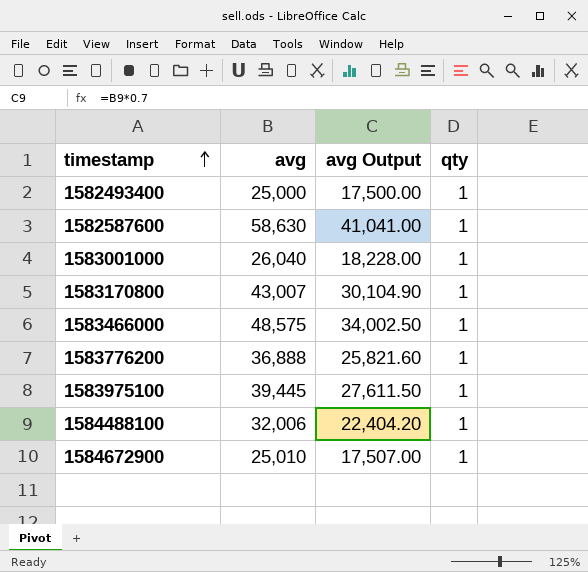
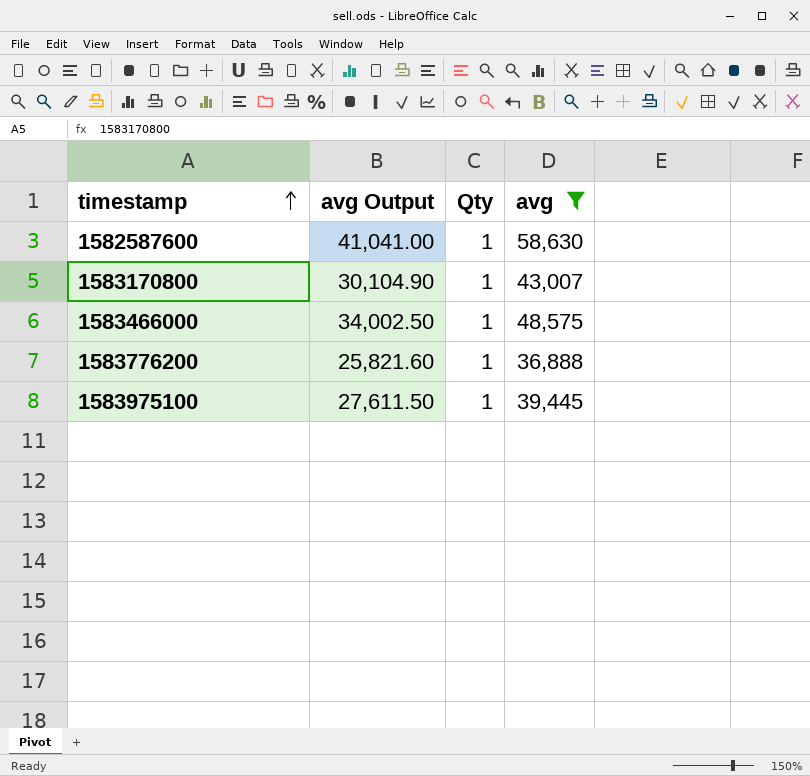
filter: none -> avg >= 36,888
column name: qty -> Qty
column avg | position: 2 -> 4

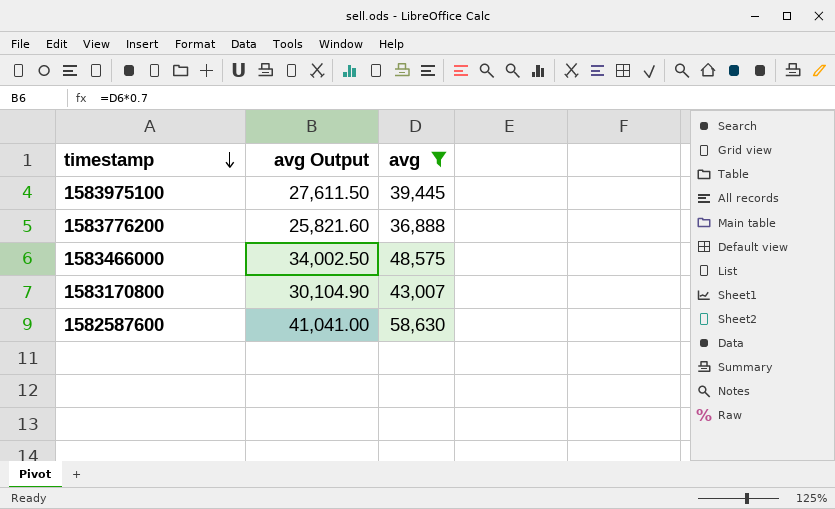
row order: timestamp ascending -> timestamp descending
column Qty | position: 3 -> none

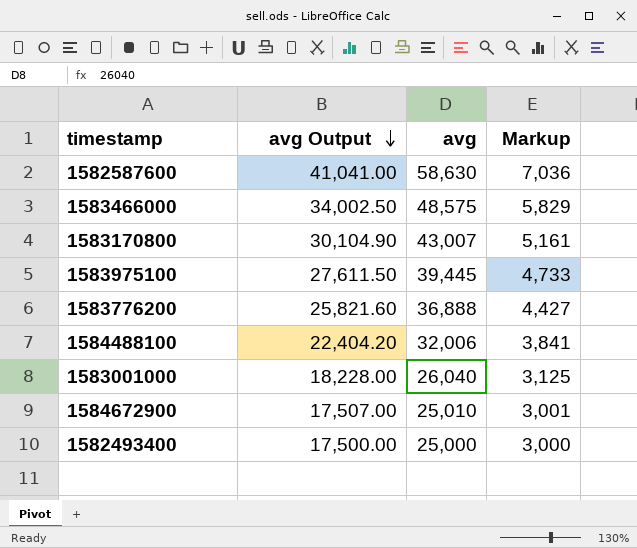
filter: avg >= 36,888 -> none
row order: timestamp descending -> avg Output descending
column Markup | formula: none -> [avg] * 0.12

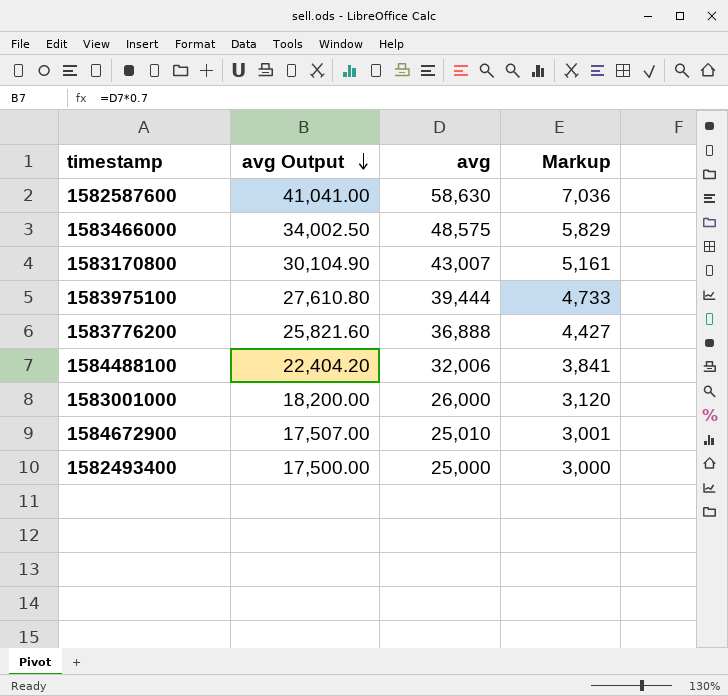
1583975100 | avg Output: 27,611.50 -> 27,610.80
1583975100 | avg: 39,445 -> 39,444
1583001000 | avg Output: 18,228.00 -> 18,200.00
1583001000 | avg: 26,040 -> 26,000
1583001000 | Markup: 3,125 -> 3,120

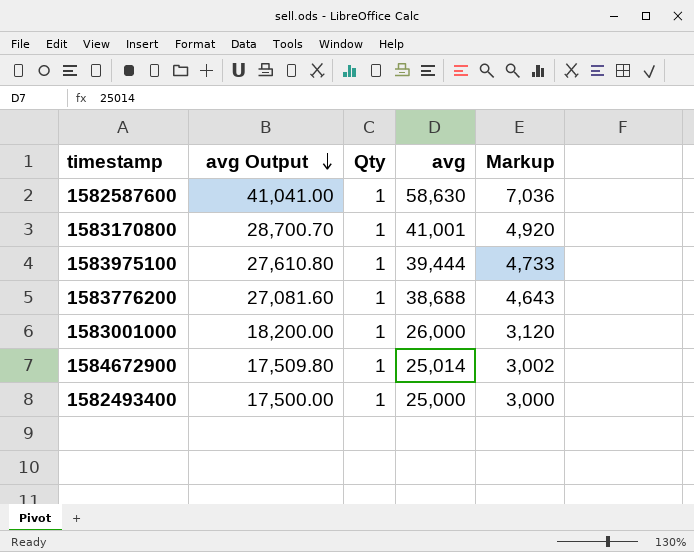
column Qty | position: none -> 3
row 1583466000: 34,002.50 | 48,575 | 5,829 -> none
row 1584488100: 22,404.20 | 32,006 | 3,841 -> none
1583170800 | avg Output: 30,104.90 -> 28,700.70
1583170800 | avg: 43,007 -> 41,001
1583170800 | Markup: 5,161 -> 4,920
1583776200 | avg Output: 25,821.60 -> 27,081.60
1583776200 | avg: 36,888 -> 38,688
1583776200 | Markup: 4,427 -> 4,643
1584672900 | avg Output: 17,507.00 -> 17,509.80
1584672900 | avg: 25,010 -> 25,014
1584672900 | Markup: 3,001 -> 3,002

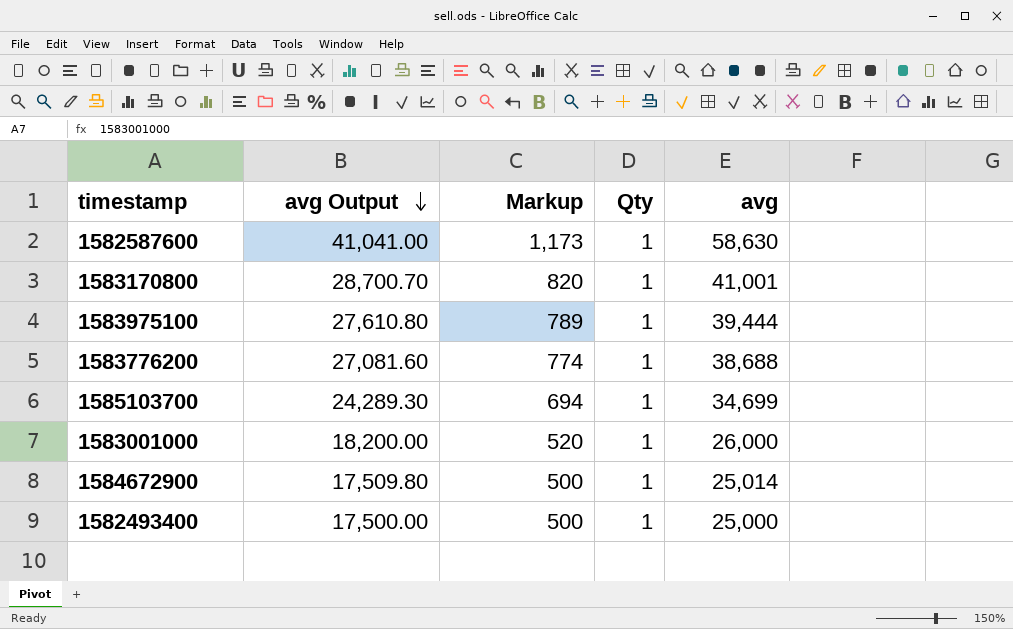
column Markup | formula: [avg] * 0.12 -> [avg] * 0.02
column Markup | position: 5 -> 3
row 1585103700: none -> 24,289.30 | 694 | 1 | 34,699

